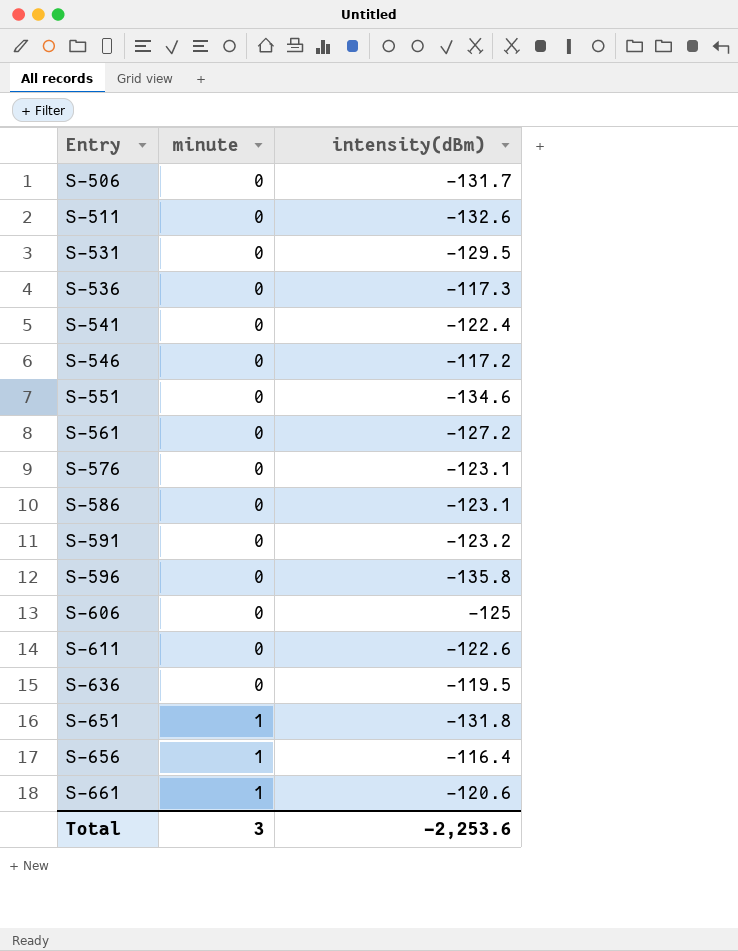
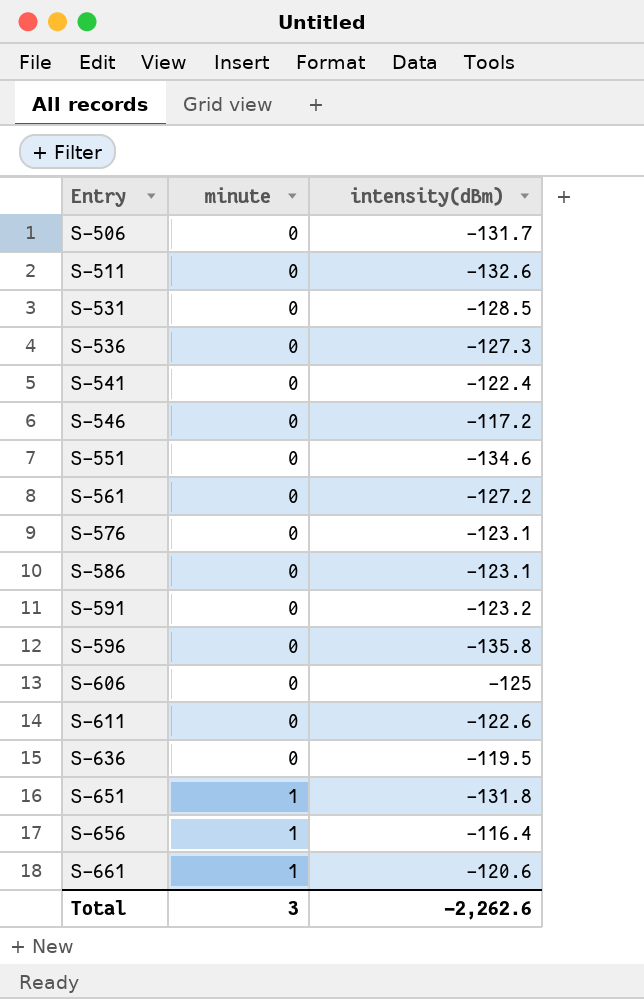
S-531 | intensity(dBm): -129.5 -> -128.5
S-536 | intensity(dBm): -117.3 -> -127.3
Total | intensity(dBm): -2,253.6 -> -2,262.6

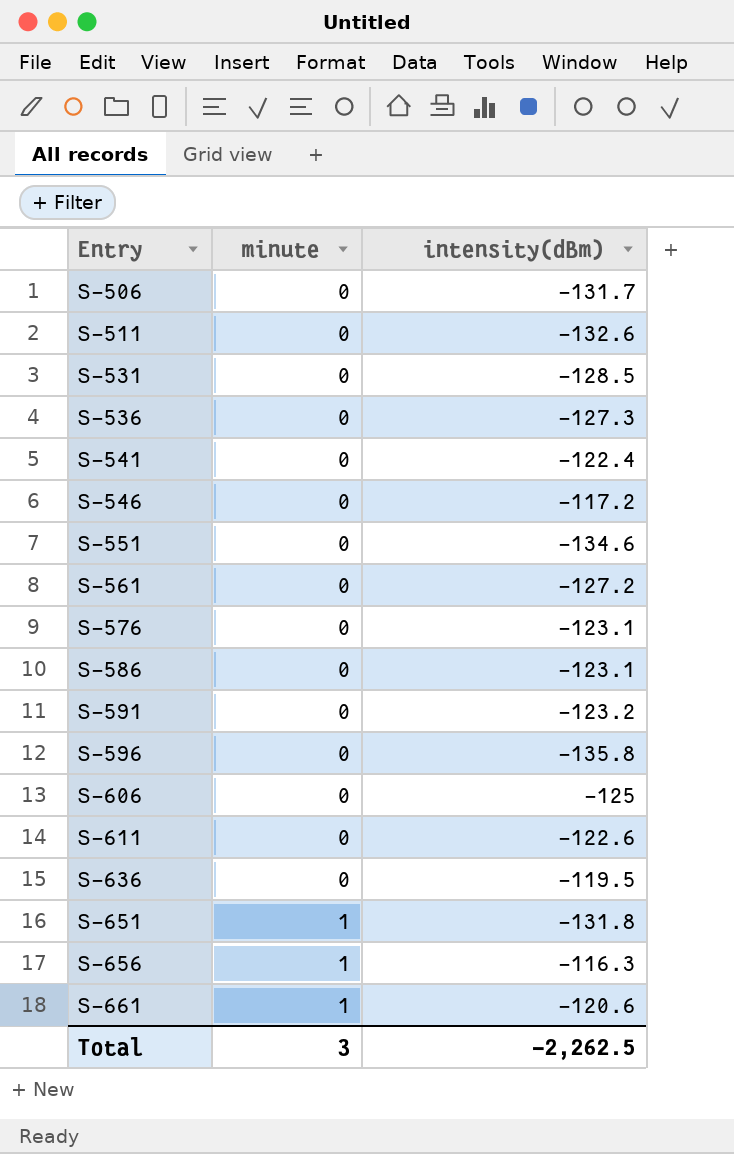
S-656 | intensity(dBm): -116.4 -> -116.3
Total | intensity(dBm): -2,262.6 -> -2,262.5

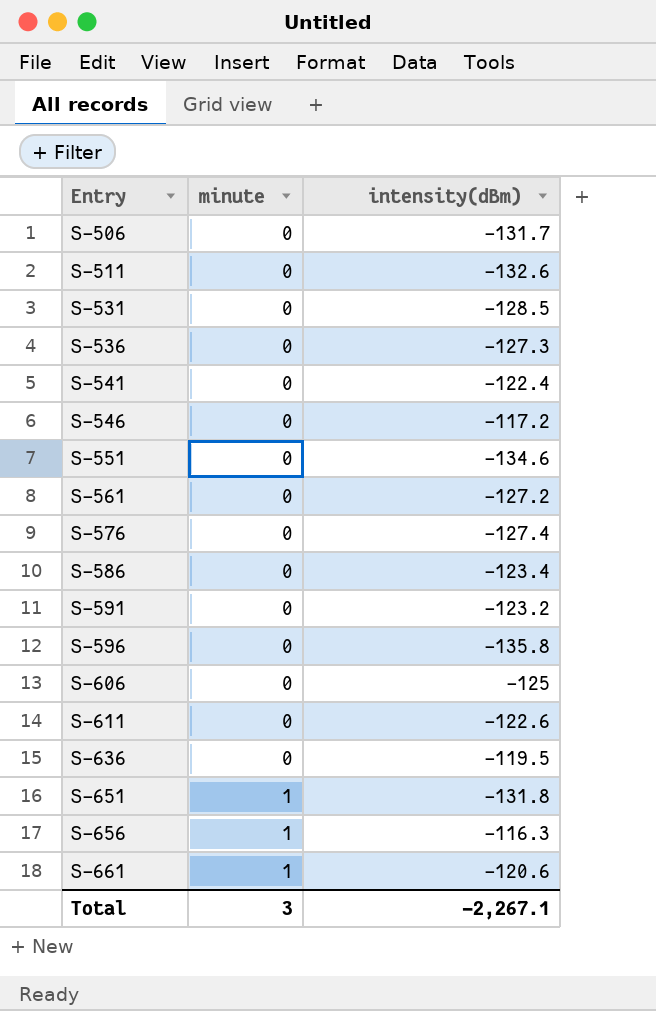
S-576 | intensity(dBm): -123.1 -> -127.4
S-586 | intensity(dBm): -123.1 -> -123.4
Total | intensity(dBm): -2,262.5 -> -2,267.1

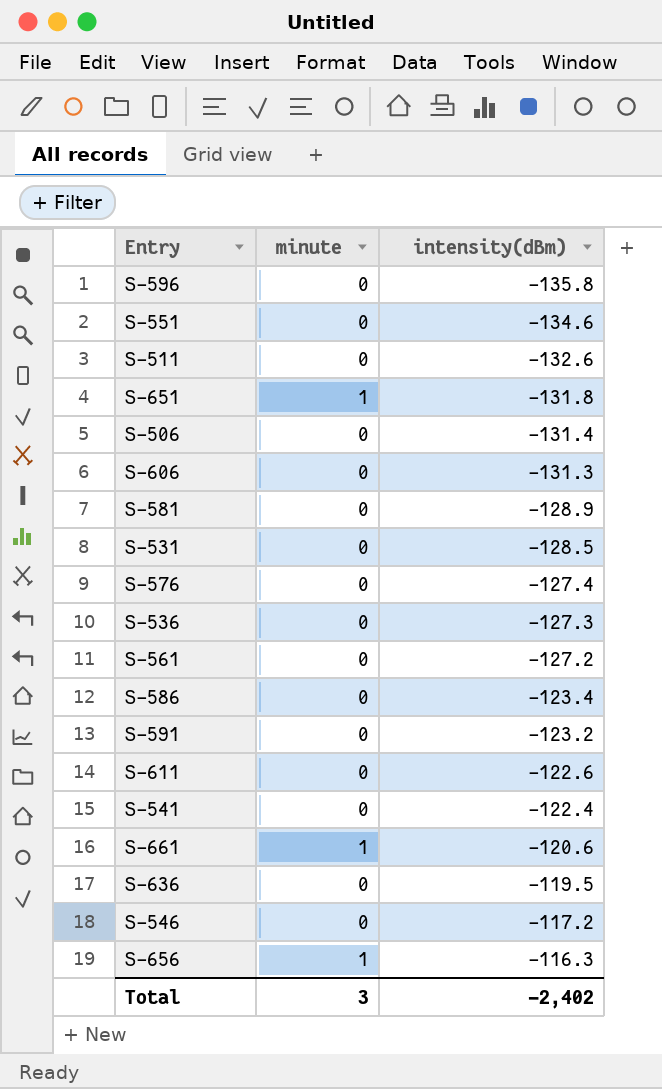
row order: Entry ascending -> intensity(dBm) ascending
S-506 | intensity(dBm): -131.7 -> -131.4
S-606 | intensity(dBm): -125 -> -131.3
row S-581: none -> 0 | -128.9
Total | intensity(dBm): -2,267.1 -> -2,402

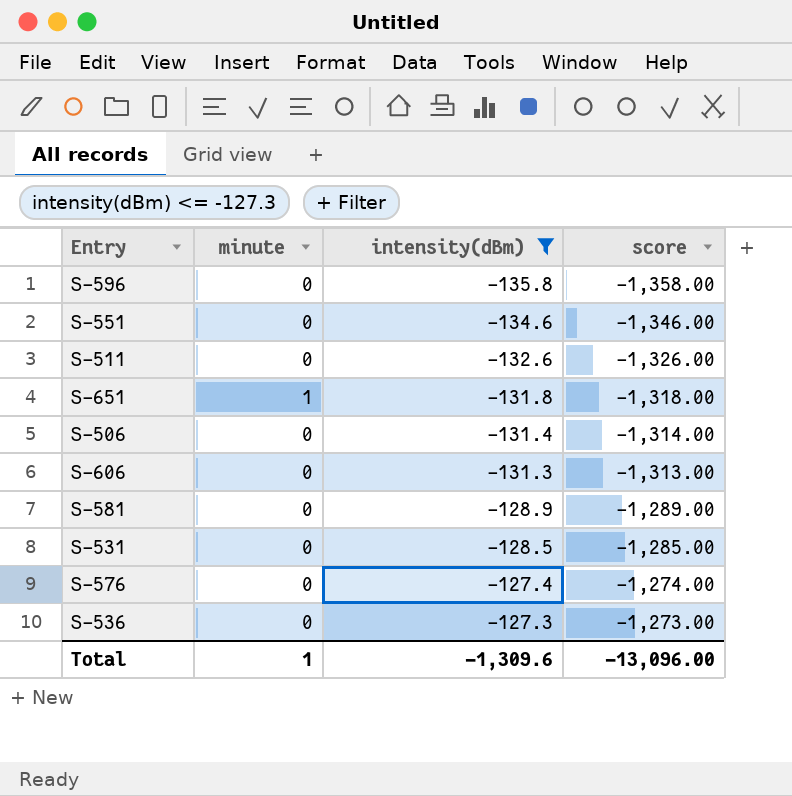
filter: none -> intensity(dBm) <= -127.3
column score | formula: none -> [intensity(dBm)] * 10
Total | minute: 3 -> 1
Total | intensity(dBm): -2,402 -> -1,309.6

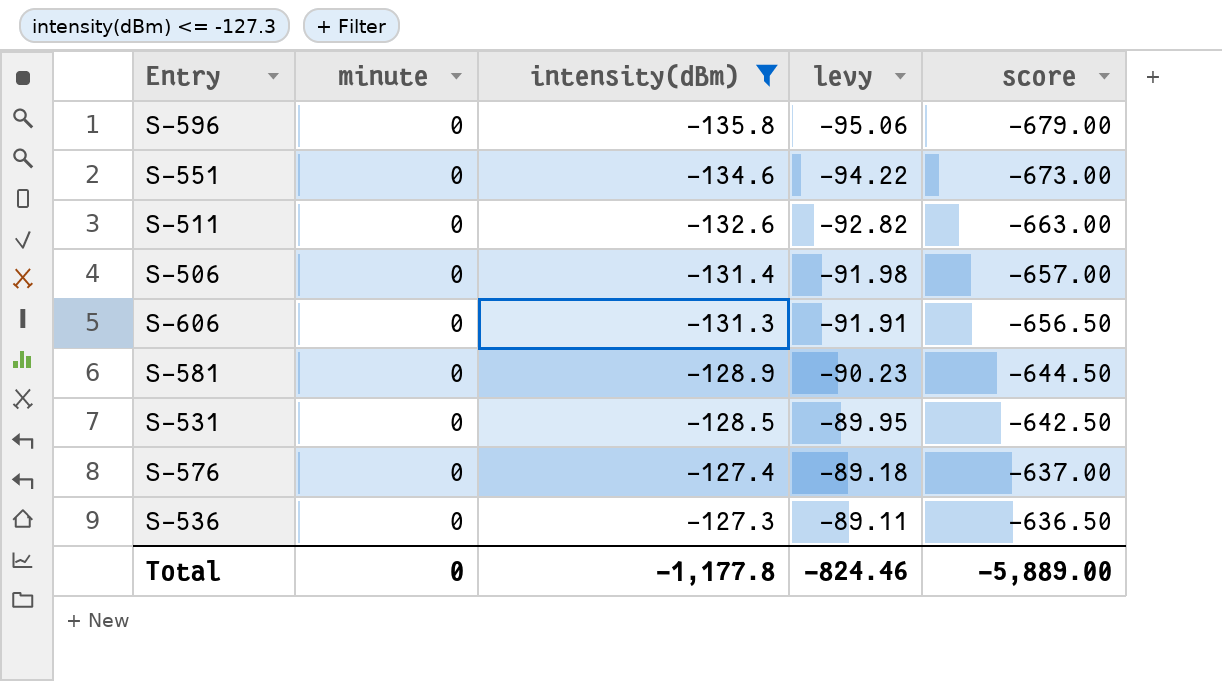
column levy | formula: none -> [intensity(dBm)] * 0.7
column score | formula: [intensity(dBm)] * 10 -> [intensity(dBm)] * 5
row S-651: 1 | -131.8 | -1,318.00 -> none
Total | minute: 1 -> 0
Total | intensity(dBm): -1,309.6 -> -1,177.8
Total | score: -13,096.00 -> -5,889.00

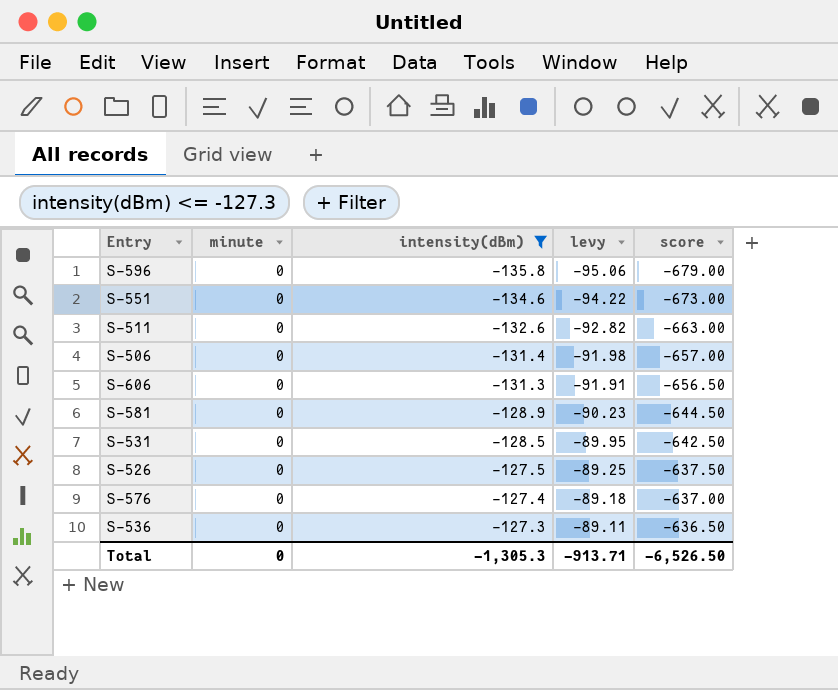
row S-526: none -> 0 | -127.5 | -89.25 | -637.50
Total | intensity(dBm): -1,177.8 -> -1,305.3
Total | levy: -824.46 -> -913.71
Total | score: -5,889.00 -> -6,526.50

